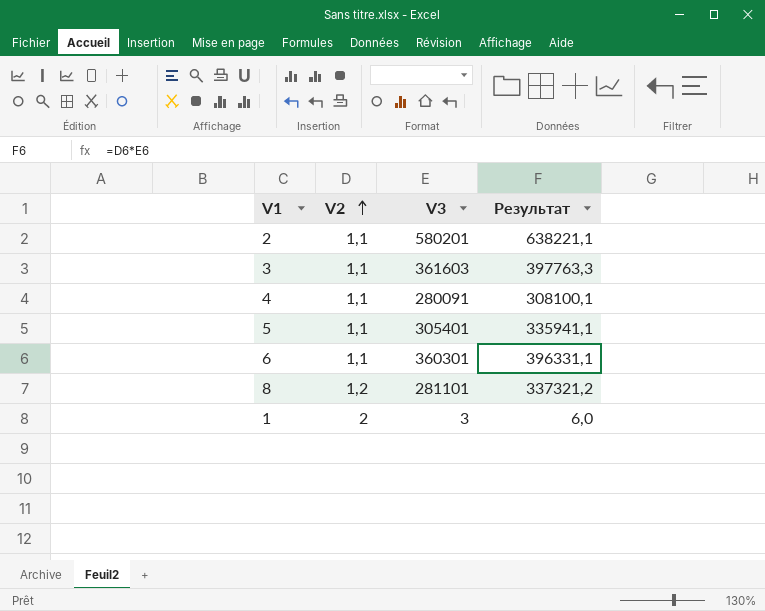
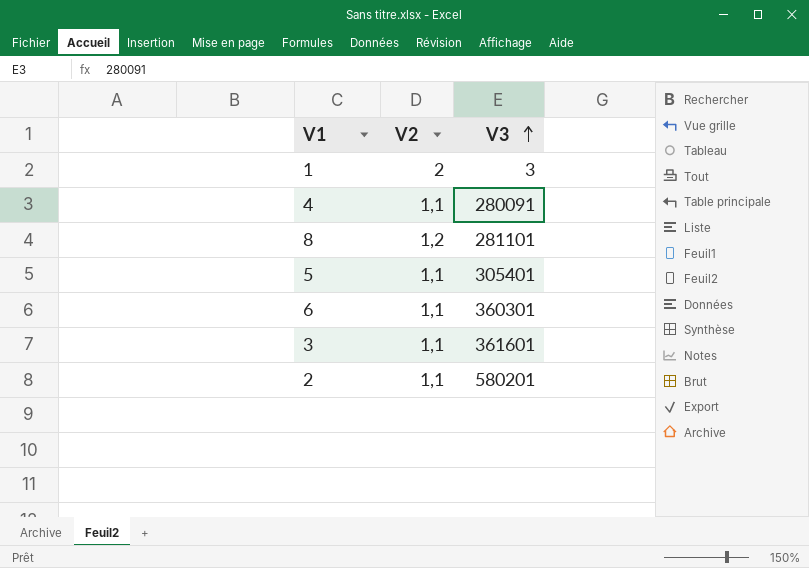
row order: V2 ascending -> V3 ascending
column Результат | formula: [V2] * [V3] -> none
3 | V3: 361603 -> 361601

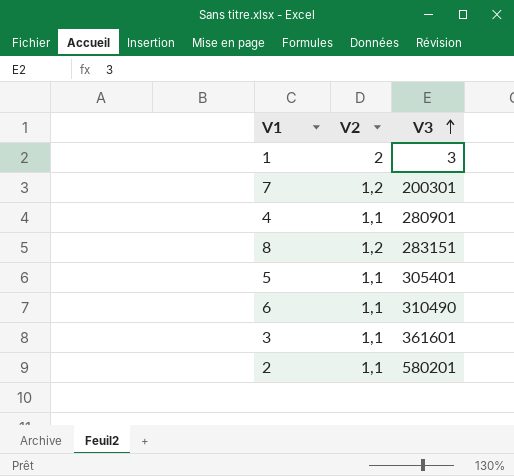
row 7: none -> 1,2 | 200301
4 | V3: 280091 -> 280901
8 | V3: 281101 -> 283151
6 | V3: 360301 -> 310490

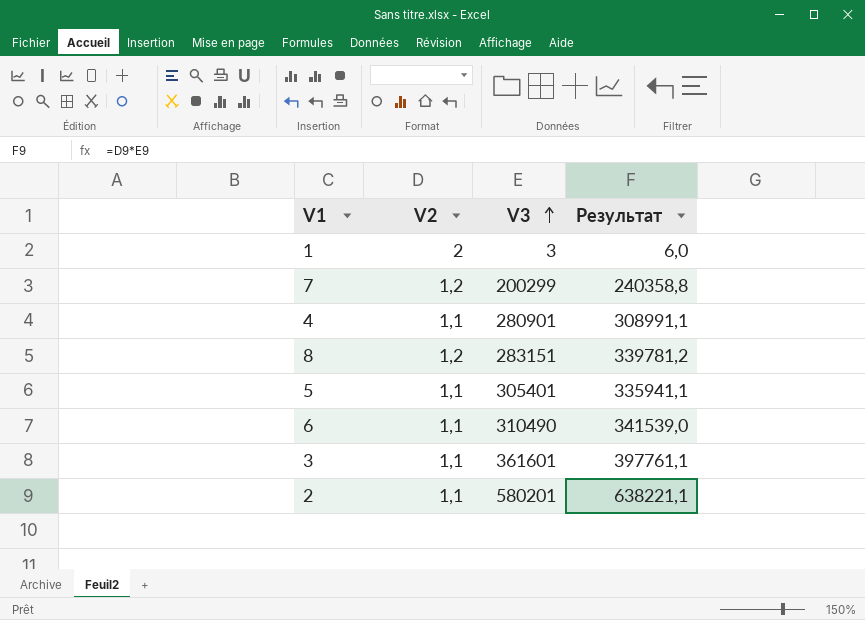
column Результат | formula: none -> [V2] * [V3]
7 | V3: 200301 -> 200299

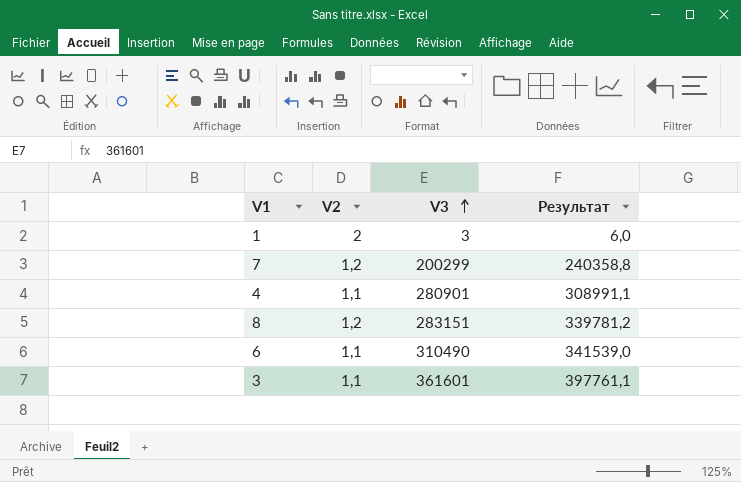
row 5: 1,1 | 305401 | 335941,1 -> none
row 2: 1,1 | 580201 | 638221,1 -> none

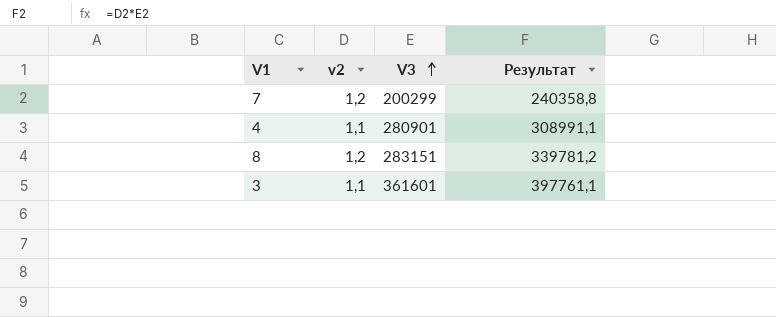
column name: V2 -> v2
row 1: 2 | 3 | 6,0 -> none
row 6: 1,1 | 310490 | 341539,0 -> none

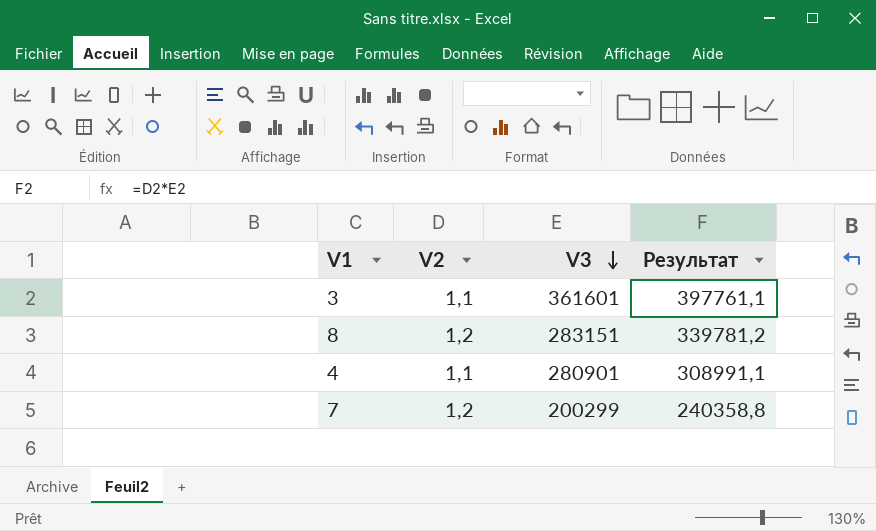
row order: V3 ascending -> V3 descending
column name: v2 -> V2

